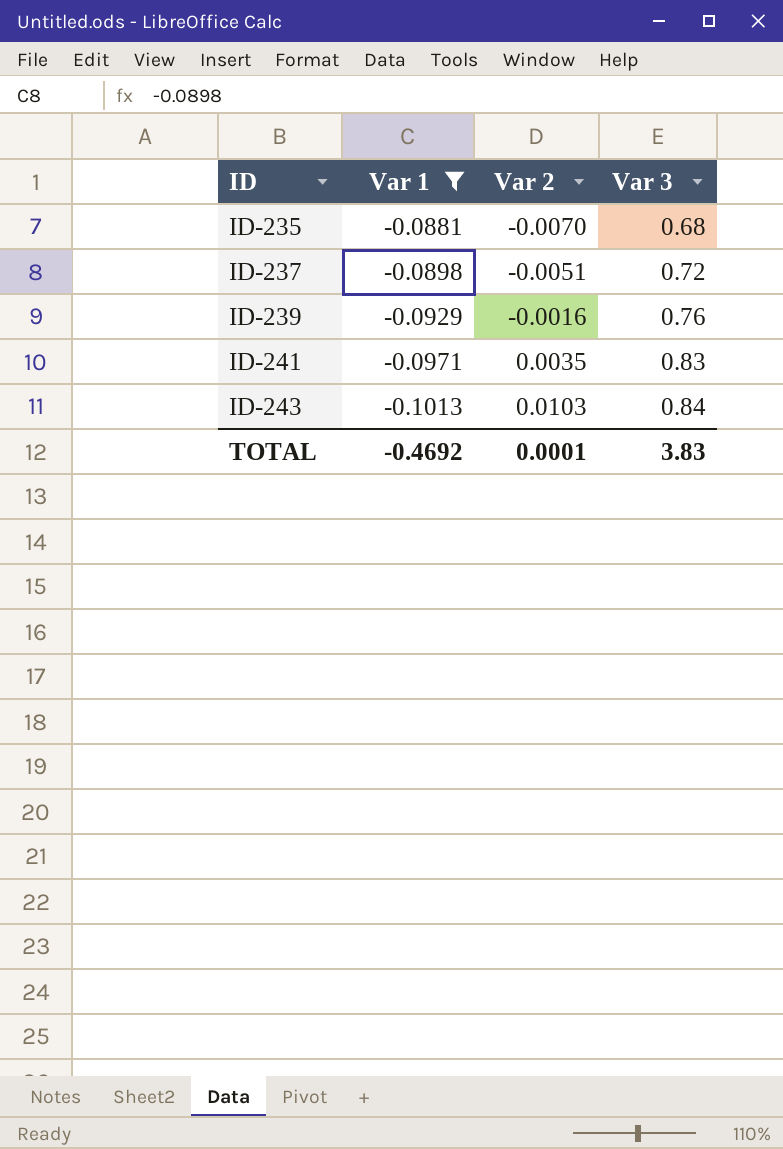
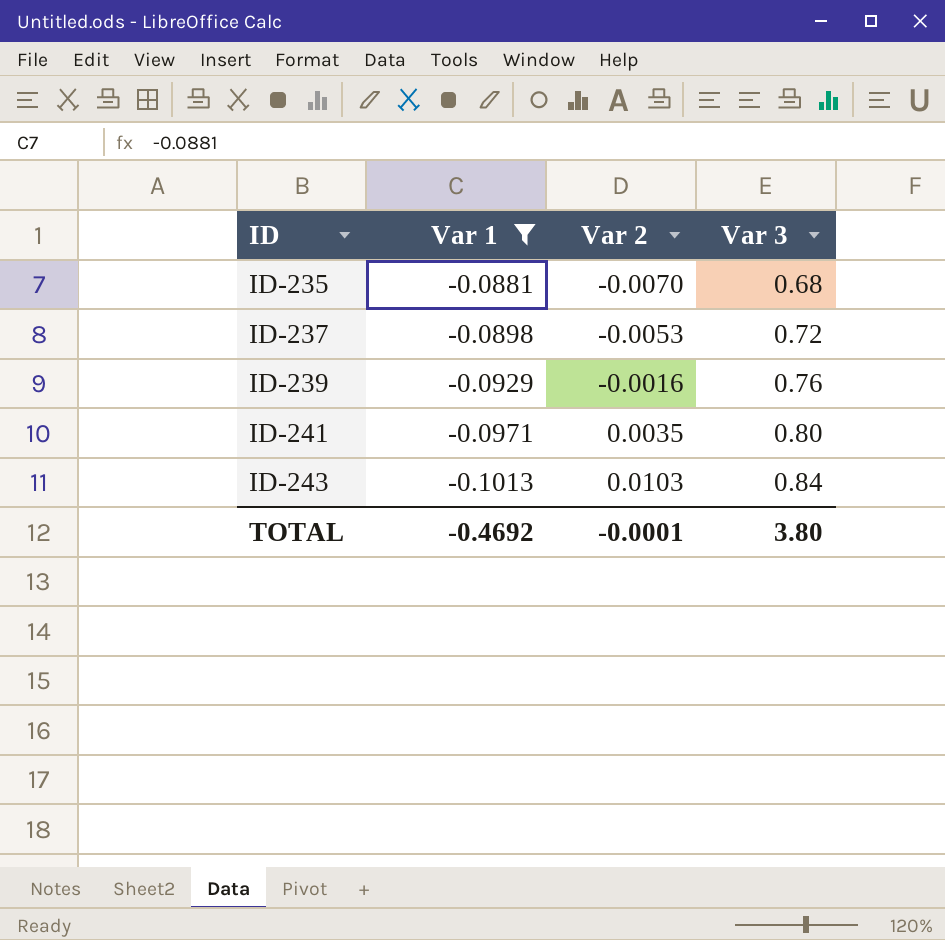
ID-237 | Var 2: -0.0051 -> -0.0053
ID-241 | Var 3: 0.83 -> 0.80
TOTAL | Var 2: 0.0001 -> -0.0001
TOTAL | Var 3: 3.83 -> 3.80

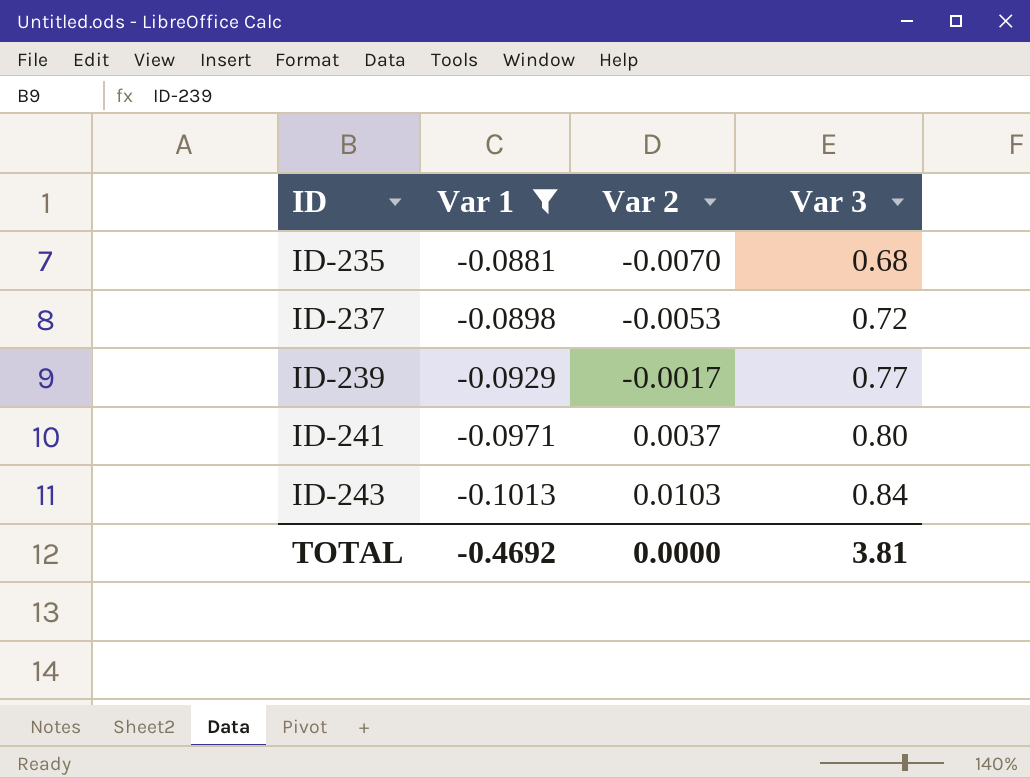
ID-239 | Var 2: -0.0016 -> -0.0017
ID-239 | Var 3: 0.76 -> 0.77
ID-241 | Var 2: 0.0035 -> 0.0037
TOTAL | Var 2: -0.0001 -> 0.0000
TOTAL | Var 3: 3.80 -> 3.81

